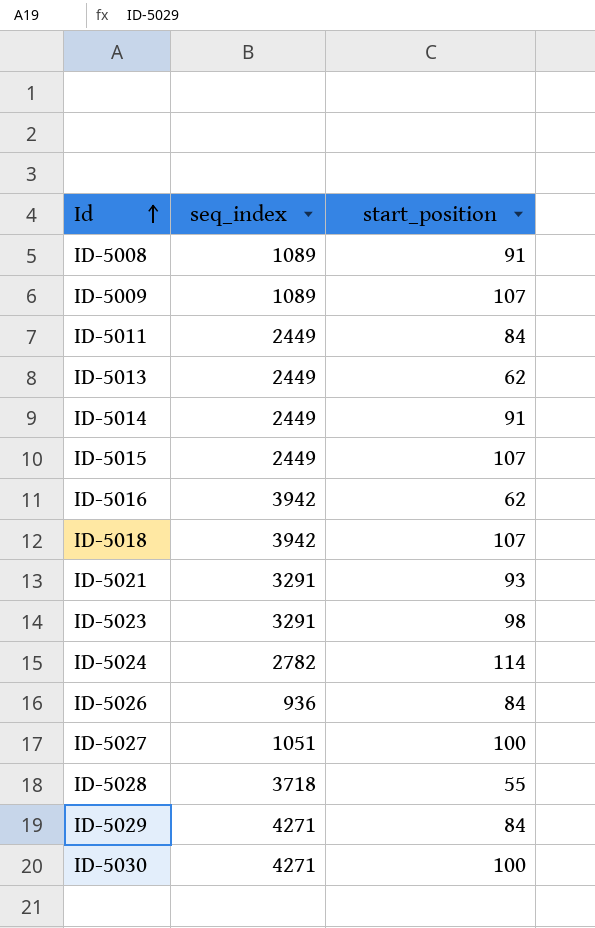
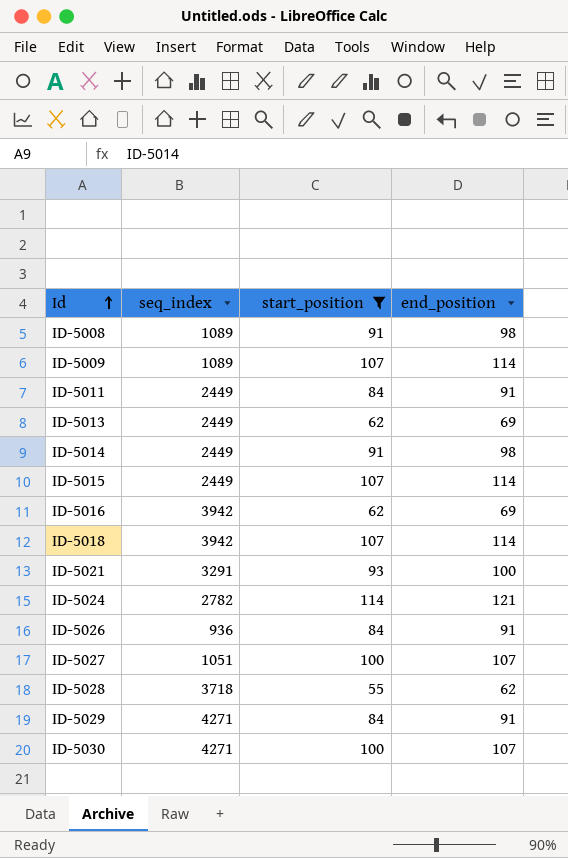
filter: none -> start_position != 98
column end_position | position: none -> 4

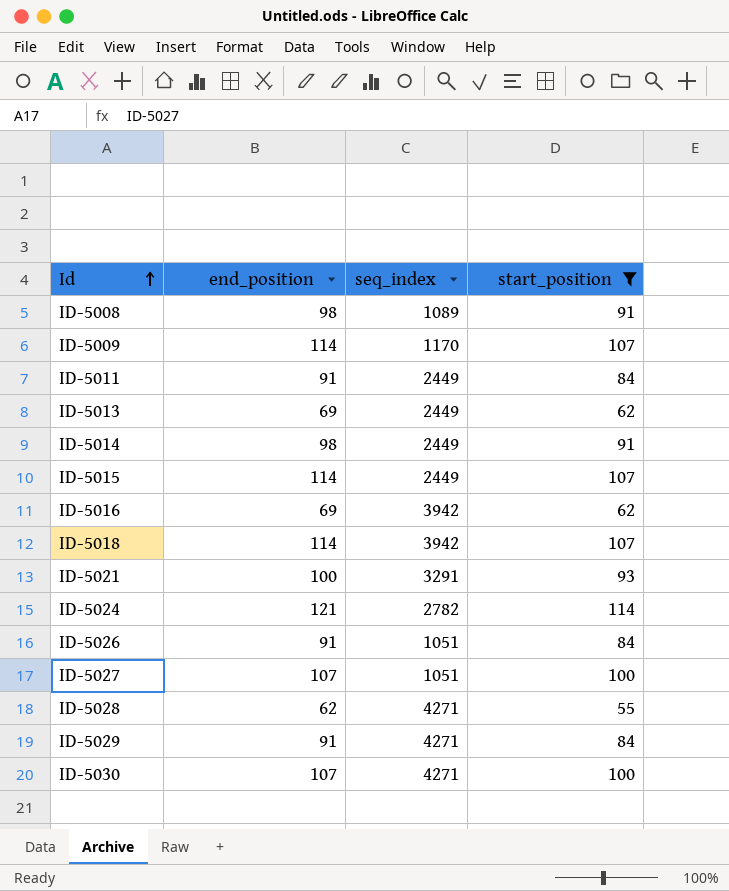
column end_position | position: 4 -> 2
ID-5009 | seq_index: 1089 -> 1170
ID-5026 | seq_index: 936 -> 1051
ID-5028 | seq_index: 3718 -> 4271

